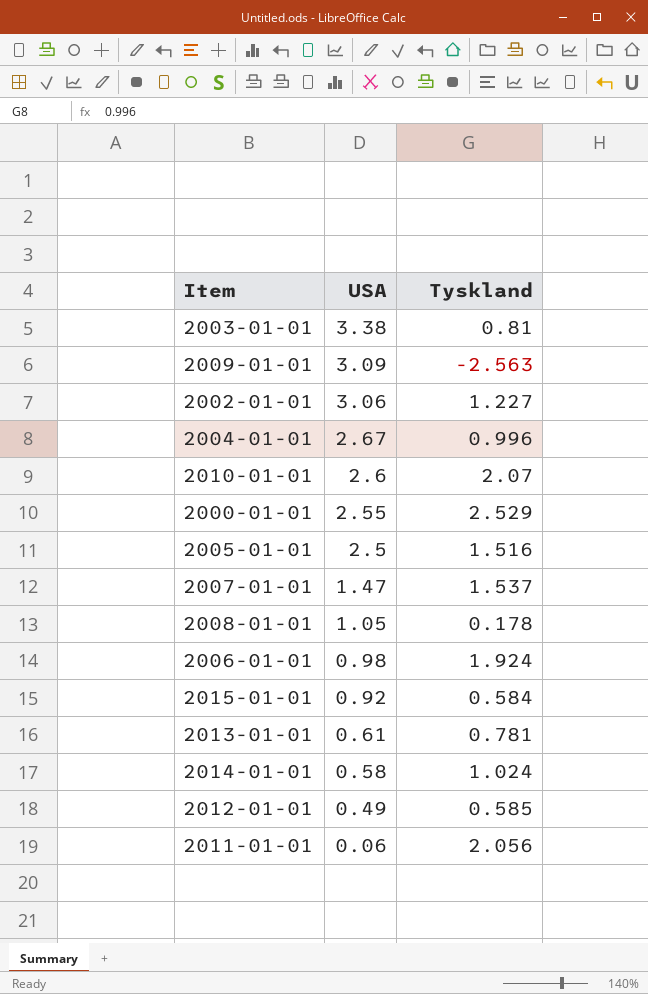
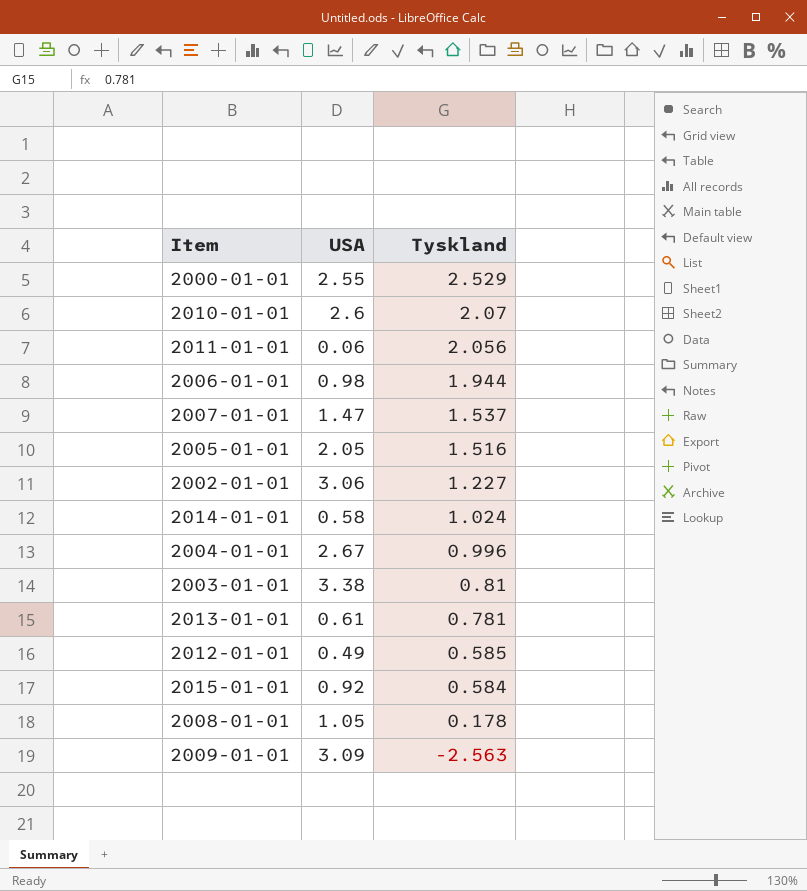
row order: USA descending -> Tyskland descending
2006-01-01 | Tyskland: 1.924 -> 1.944
2005-01-01 | USA: 2.5 -> 2.05

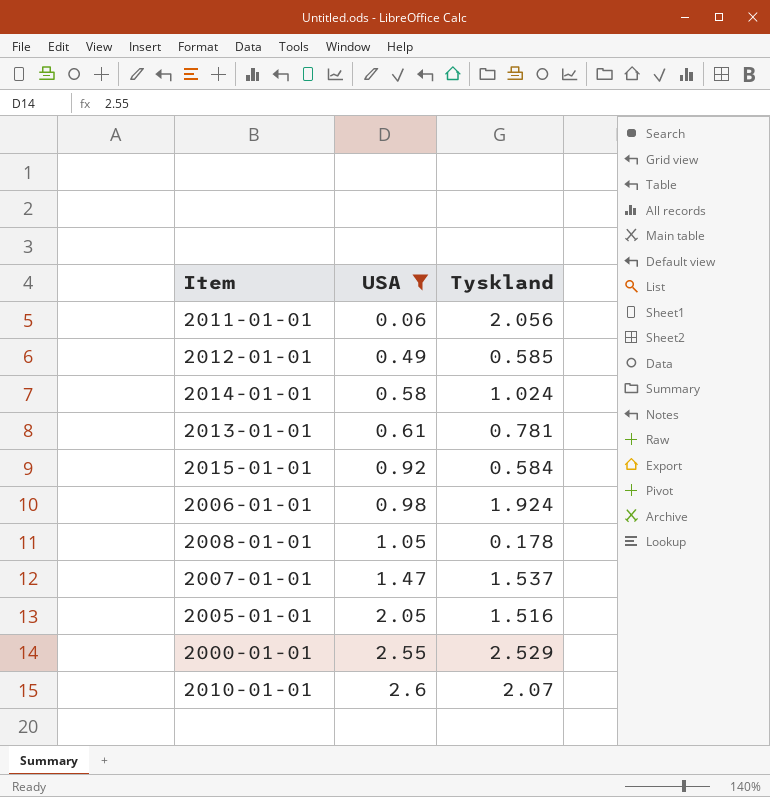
filter: none -> USA <= 2.6
row order: Tyskland descending -> USA ascending
2006-01-01 | Tyskland: 1.944 -> 1.924

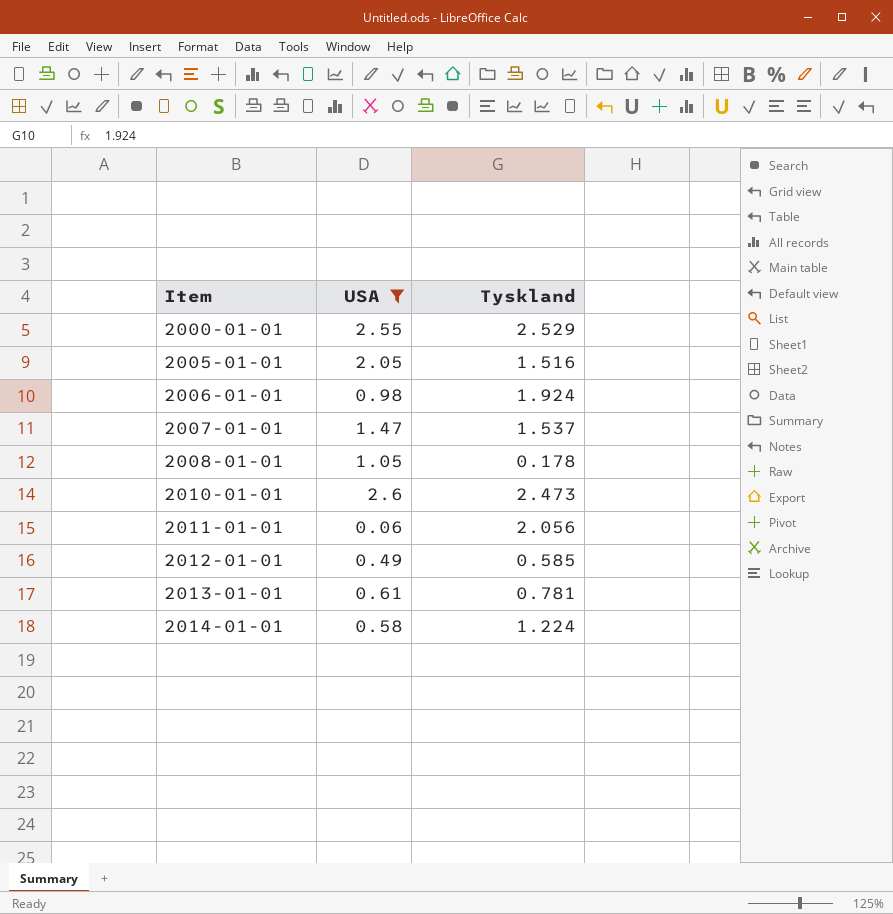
row order: USA ascending -> Item ascending
row 2015-01-01: 0.92 | 0.584 -> none
2010-01-01 | Tyskland: 2.07 -> 2.473
2014-01-01 | Tyskland: 1.024 -> 1.224

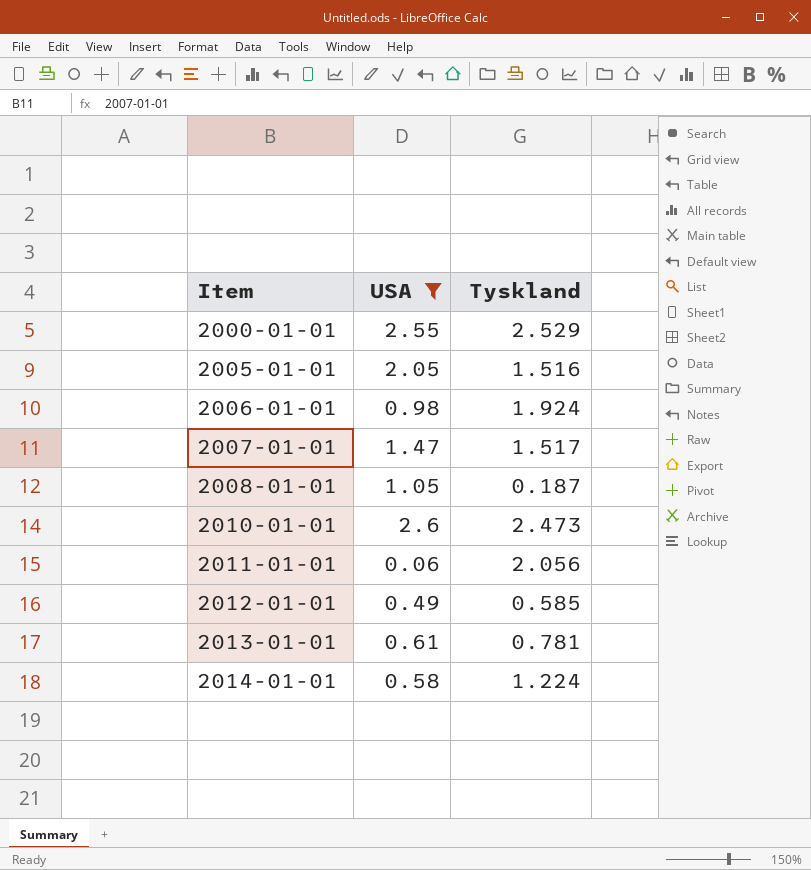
2007-01-01 | Tyskland: 1.537 -> 1.517
2008-01-01 | Tyskland: 0.178 -> 0.187

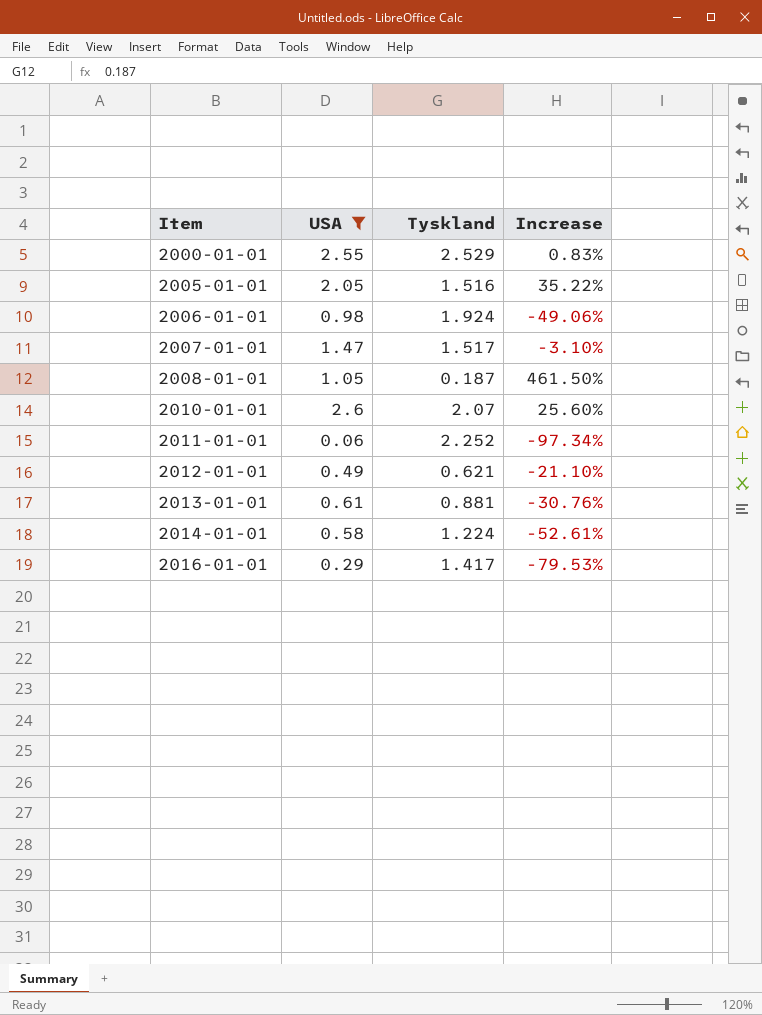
column Increase | formula: none -> ([USA] - [Tyskland]) / [Tyskland]
2010-01-01 | Tyskland: 2.473 -> 2.07
2011-01-01 | Tyskland: 2.056 -> 2.252
2012-01-01 | Tyskland: 0.585 -> 0.621
2013-01-01 | Tyskland: 0.781 -> 0.881
row 2016-01-01: none -> 0.29 | 1.417 | -79.53%

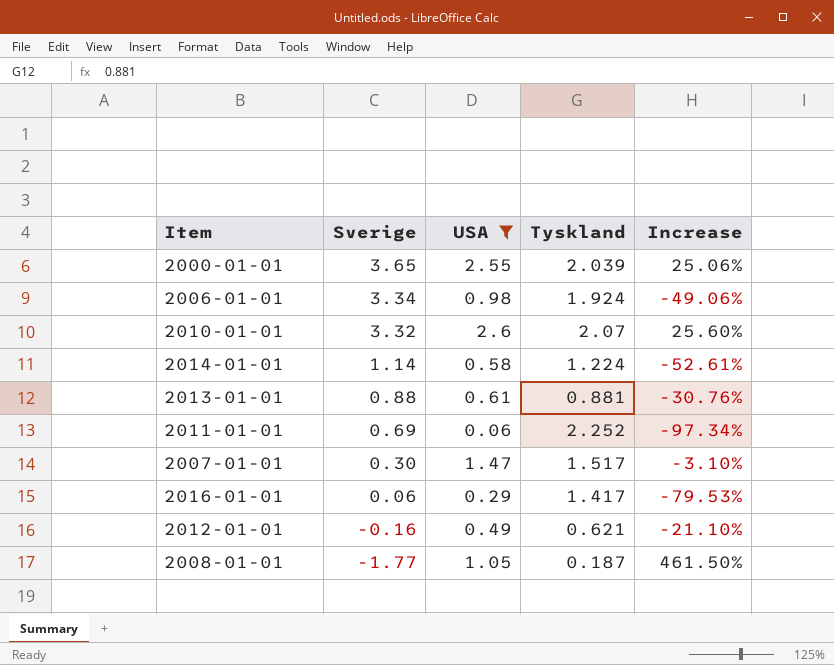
row order: Item ascending -> Sverige descending
column Sverige | position: none -> 2
row 2005-01-01: 2.05 | 1.516 | 35.22% -> none
2000-01-01 | Tyskland: 2.529 -> 2.039
2000-01-01 | Increase: 0.83% -> 25.06%

